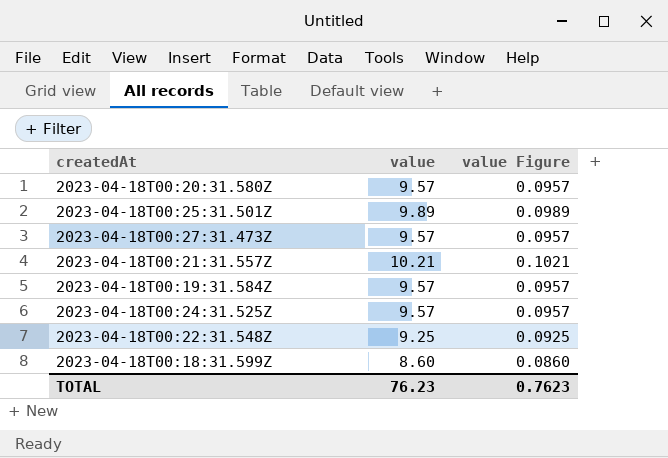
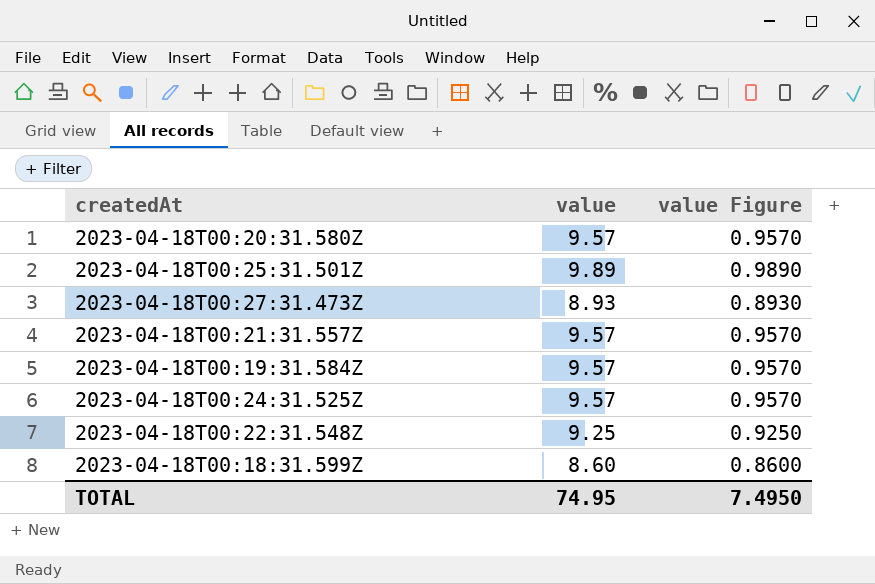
column value Figure | formula: [value] * 0.01 -> [value] * 0.1
2023-04-18T00:27:31.473Z | value: 9.57 -> 8.93
2023-04-18T00:21:31.557Z | value: 10.21 -> 9.57
TOTAL | value: 76.23 -> 74.95
TOTAL | value Figure: 0.7623 -> 7.4950

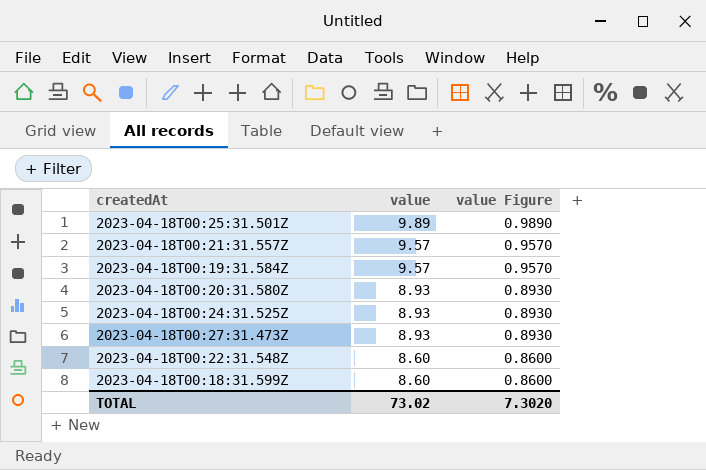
row order: none -> value descending
2023-04-18T00:20:31.580Z | value: 9.57 -> 8.93
2023-04-18T00:20:31.580Z | value Figure: 0.9570 -> 0.8930
2023-04-18T00:24:31.525Z | value: 9.57 -> 8.93
2023-04-18T00:24:31.525Z | value Figure: 0.9570 -> 0.8930
2023-04-18T00:22:31.548Z | value: 9.25 -> 8.60
2023-04-18T00:22:31.548Z | value Figure: 0.9250 -> 0.8600
TOTAL | value: 74.95 -> 73.02
TOTAL | value Figure: 7.4950 -> 7.3020

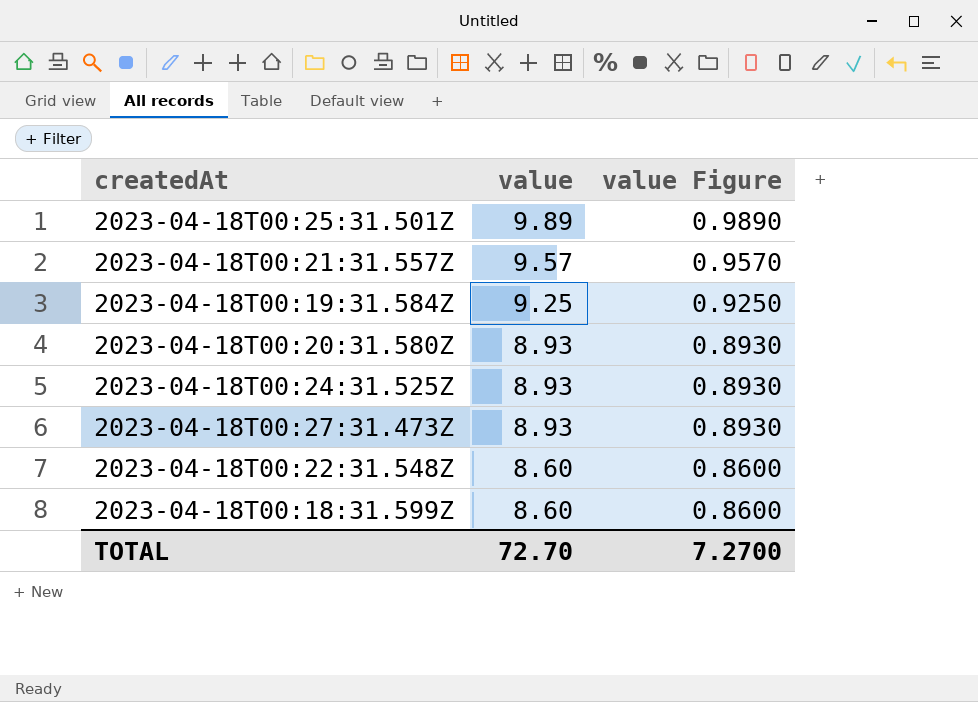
2023-04-18T00:19:31.584Z | value: 9.57 -> 9.25
2023-04-18T00:19:31.584Z | value Figure: 0.9570 -> 0.9250
TOTAL | value: 73.02 -> 72.70
TOTAL | value Figure: 7.3020 -> 7.2700

